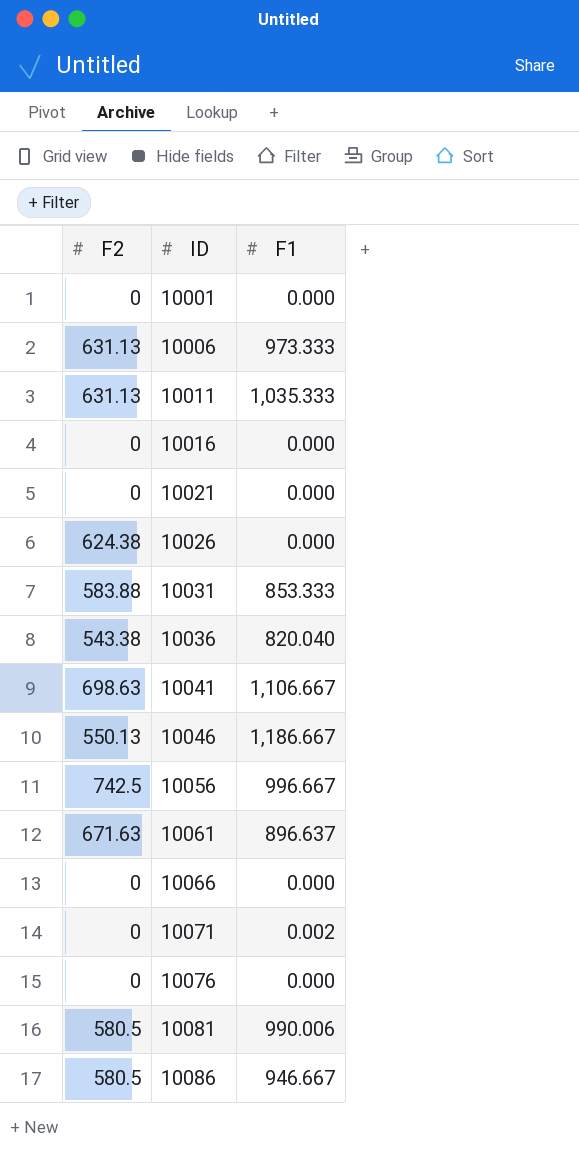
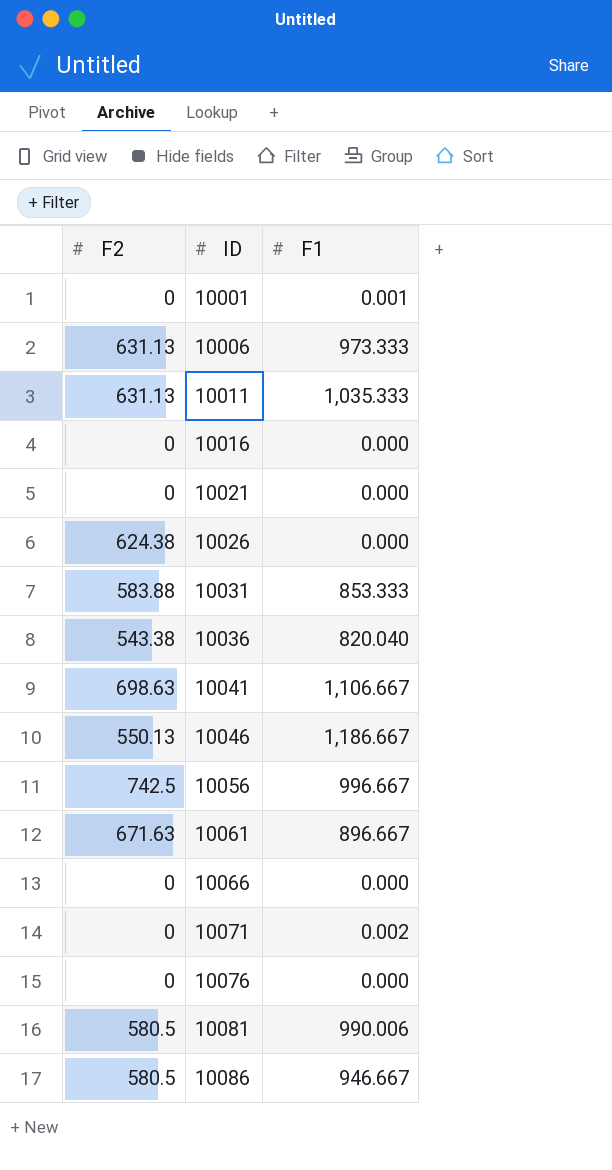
10001 | F1: 0.000 -> 0.001
10061 | F1: 896.637 -> 896.667

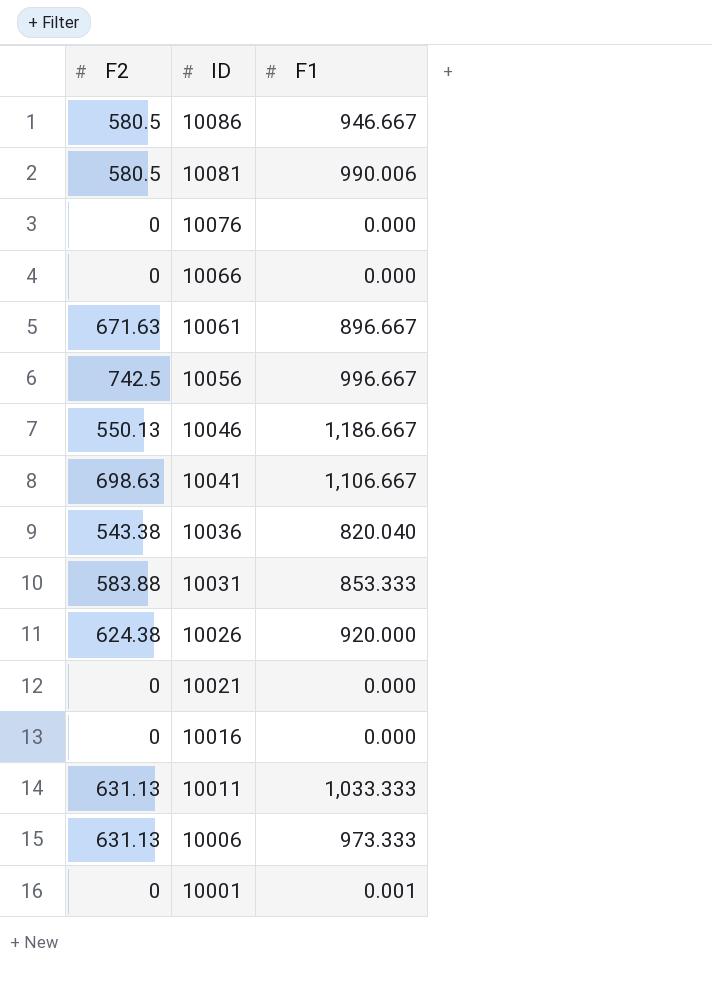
row order: ID ascending -> ID descending
row 10071: 0 | 0.002 -> none
10026 | F1: 0.000 -> 920.000
10011 | F1: 1,035.333 -> 1,033.333

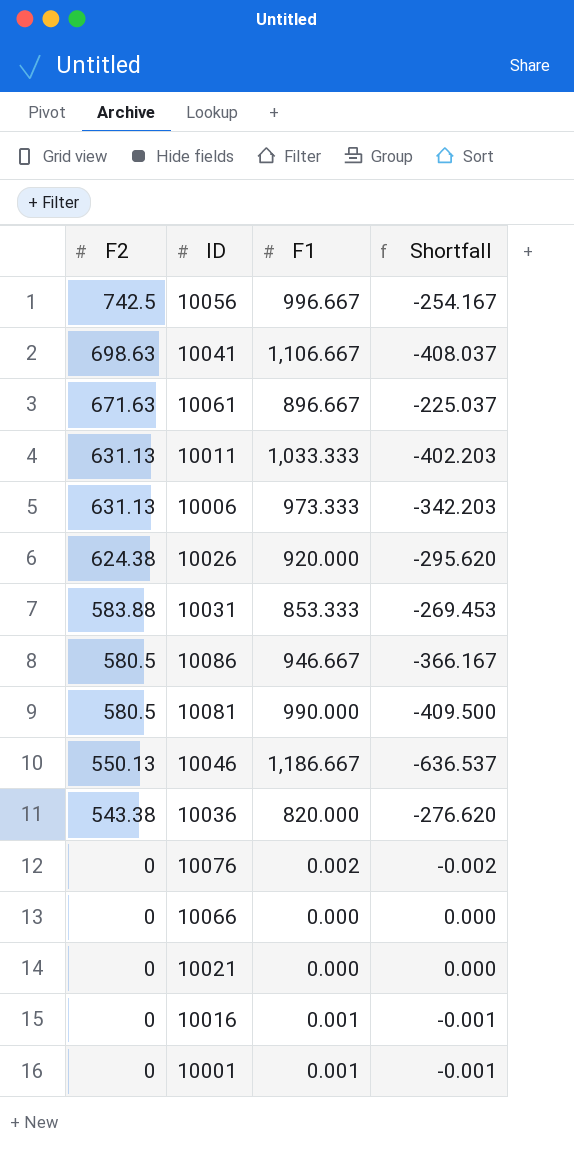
row order: ID descending -> F2 descending
column Shortfall | formula: none -> [F2] - [F1]
10081 | F1: 990.006 -> 990.000
10036 | F1: 820.040 -> 820.000
10076 | F1: 0.000 -> 0.002
10016 | F1: 0.000 -> 0.001

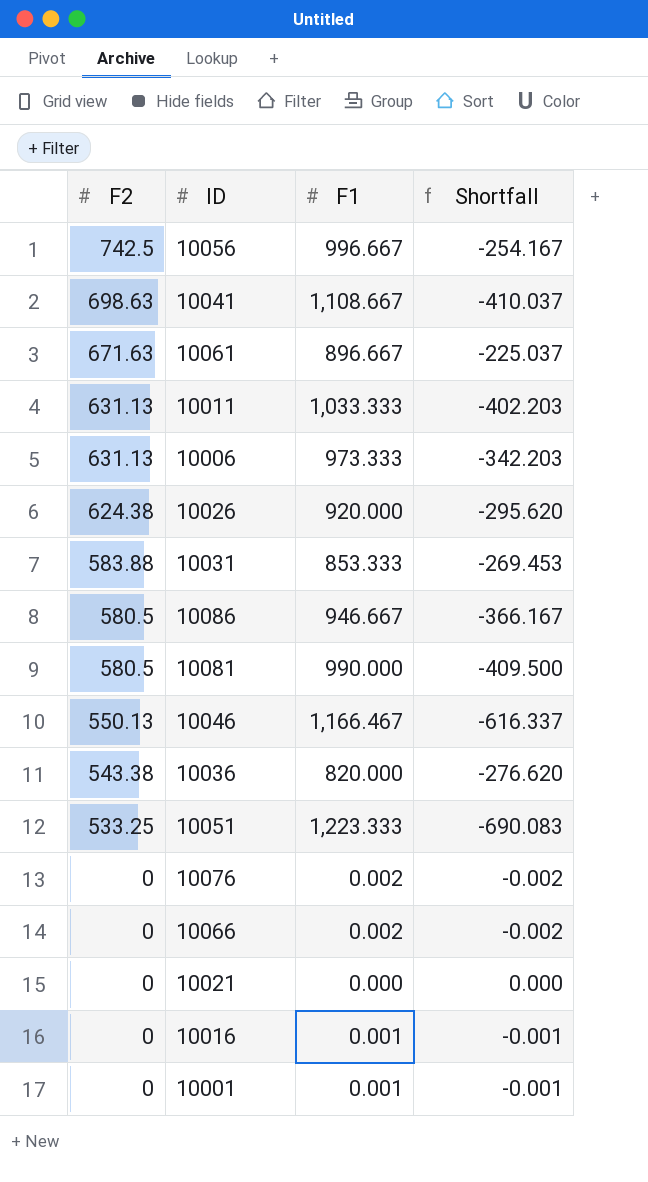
10041 | F1: 1,106.667 -> 1,108.667
10041 | Shortfall: -408.037 -> -410.037
10046 | F1: 1,186.667 -> 1,166.467
10046 | Shortfall: -636.537 -> -616.337
row 10051: none -> 533.25 | 1,223.333 | -690.083
10066 | F1: 0.000 -> 0.002
10066 | Shortfall: 0.000 -> -0.002

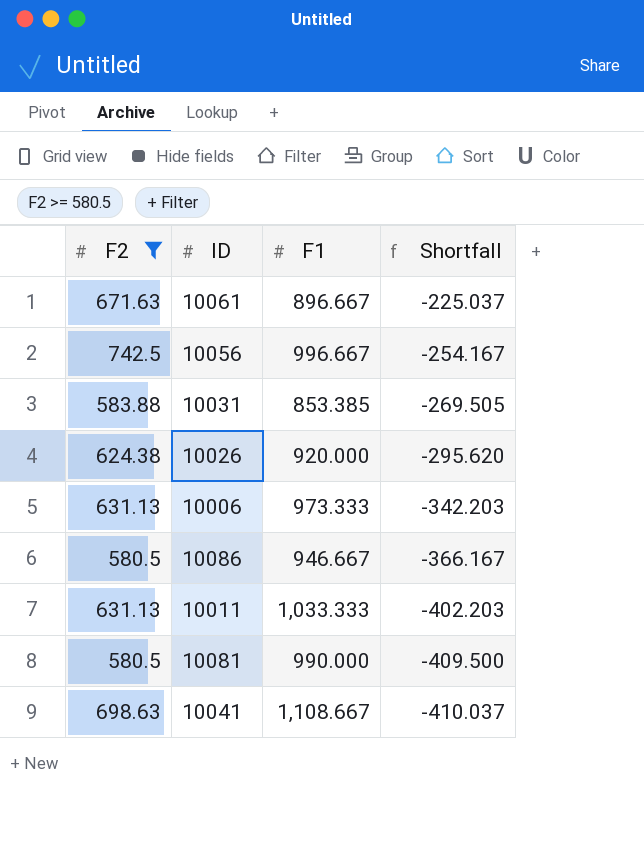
filter: none -> F2 >= 580.5
row order: F2 descending -> Shortfall descending
10031 | F1: 853.333 -> 853.385
10031 | Shortfall: -269.453 -> -269.505

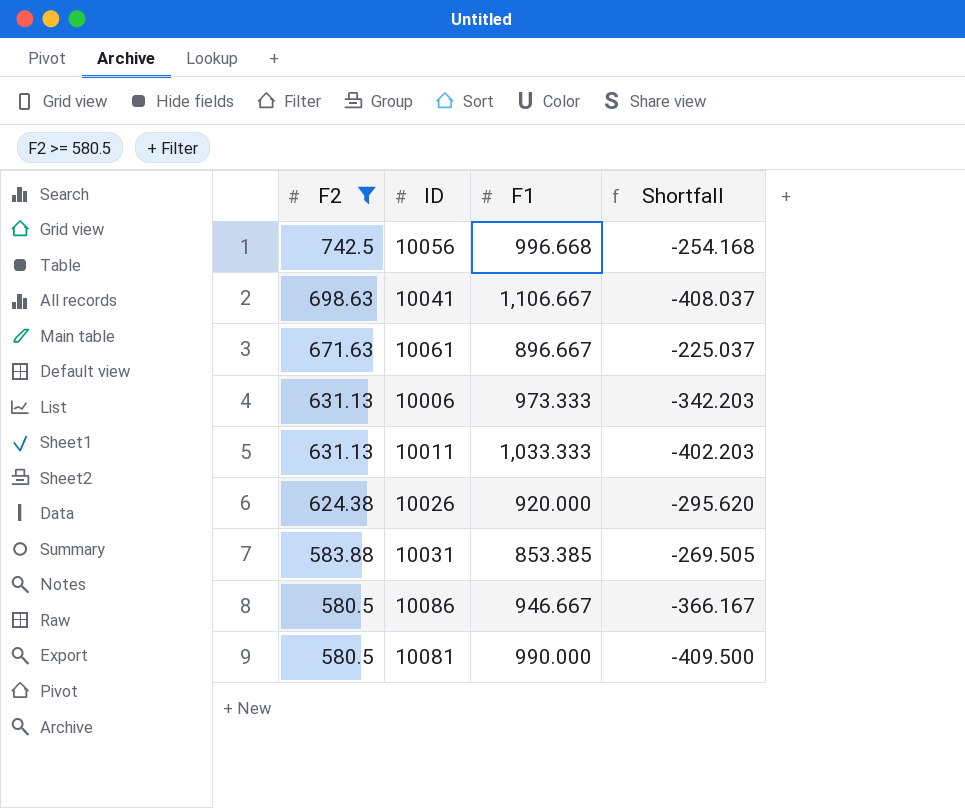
row order: Shortfall descending -> F2 descending
10056 | F1: 996.667 -> 996.668
10056 | Shortfall: -254.167 -> -254.168
10041 | F1: 1,108.667 -> 1,106.667
10041 | Shortfall: -410.037 -> -408.037

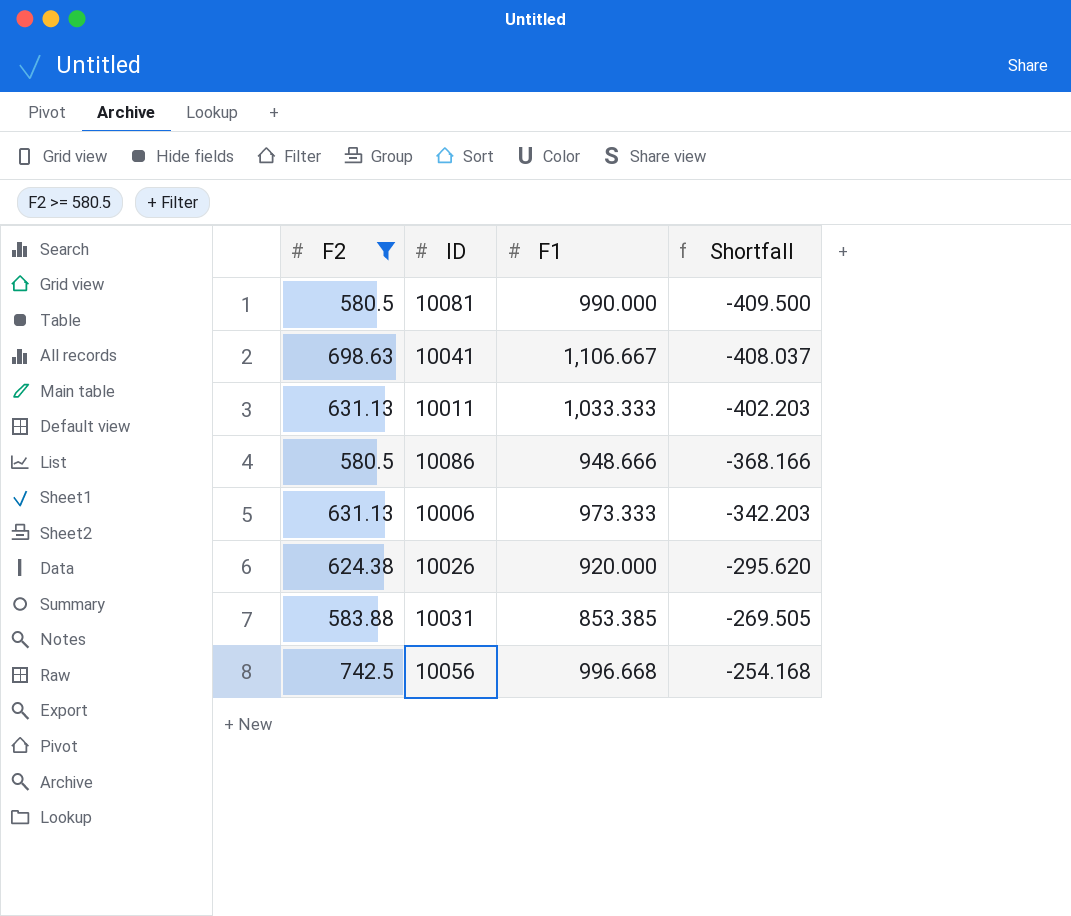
row order: F2 descending -> Shortfall ascending
row 10061: 671.63 | 896.667 | -225.037 -> none
10086 | F1: 946.667 -> 948.666
10086 | Shortfall: -366.167 -> -368.166

